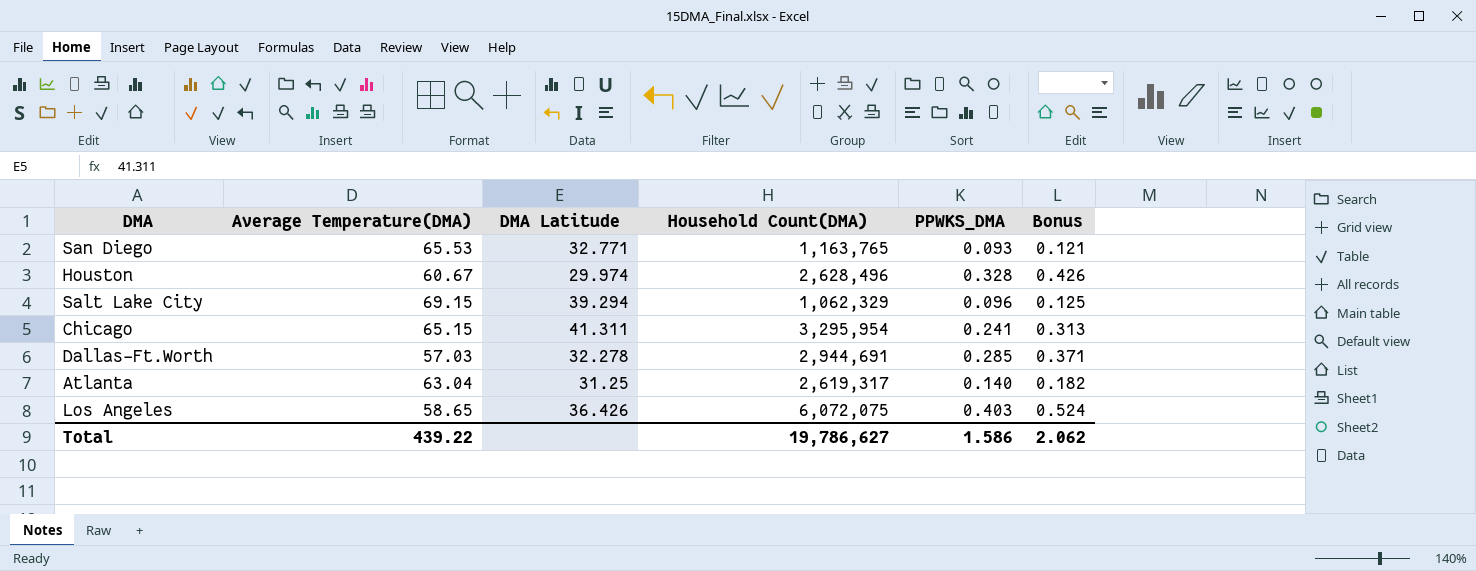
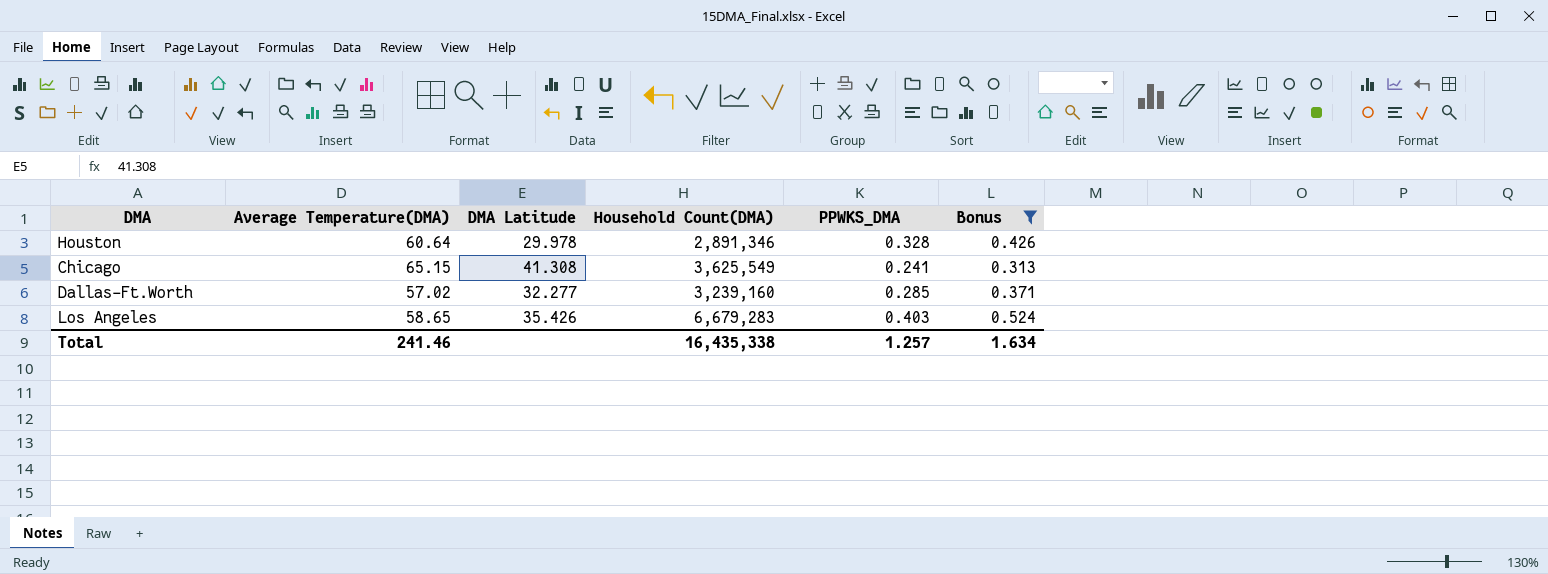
filter: none -> Bonus >= 0.313
Houston | Average Temperature(DMA): 60.67 -> 60.64
Houston | DMA Latitude: 29.974 -> 29.978
Houston | Household Count(DMA): 2,628,496 -> 2,891,346
Chicago | DMA Latitude: 41.311 -> 41.308
Chicago | Household Count(DMA): 3,295,954 -> 3,625,549
Dallas-Ft.Worth | Average Temperature(DMA): 57.03 -> 57.02
Dallas-Ft.Worth | DMA Latitude: 32.278 -> 32.277
Dallas-Ft.Worth | Household Count(DMA): 2,944,691 -> 3,239,160
Los Angeles | DMA Latitude: 36.426 -> 35.426
Los Angeles | Household Count(DMA): 6,072,075 -> 6,679,283
Total | Average Temperature(DMA): 439.22 -> 241.46
Total | Household Count(DMA): 19,786,627 -> 16,435,338
Total | PPWKS_DMA: 1.586 -> 1.257
Total | Bonus: 2.062 -> 1.634

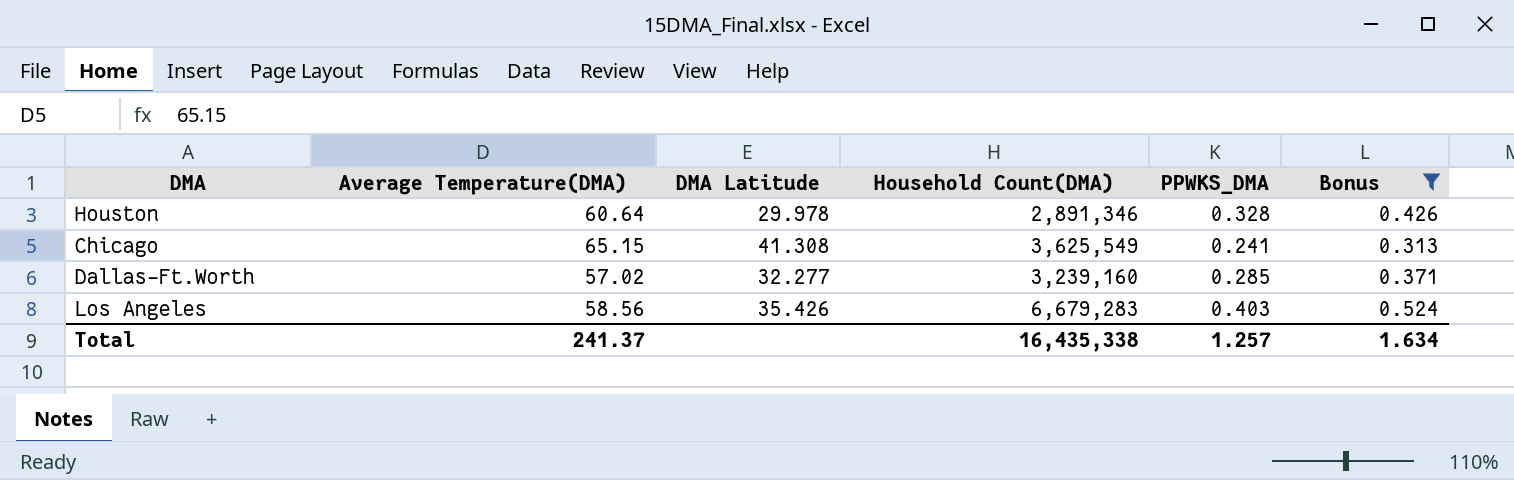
Los Angeles | Average Temperature(DMA): 58.65 -> 58.56
Total | Average Temperature(DMA): 241.46 -> 241.37

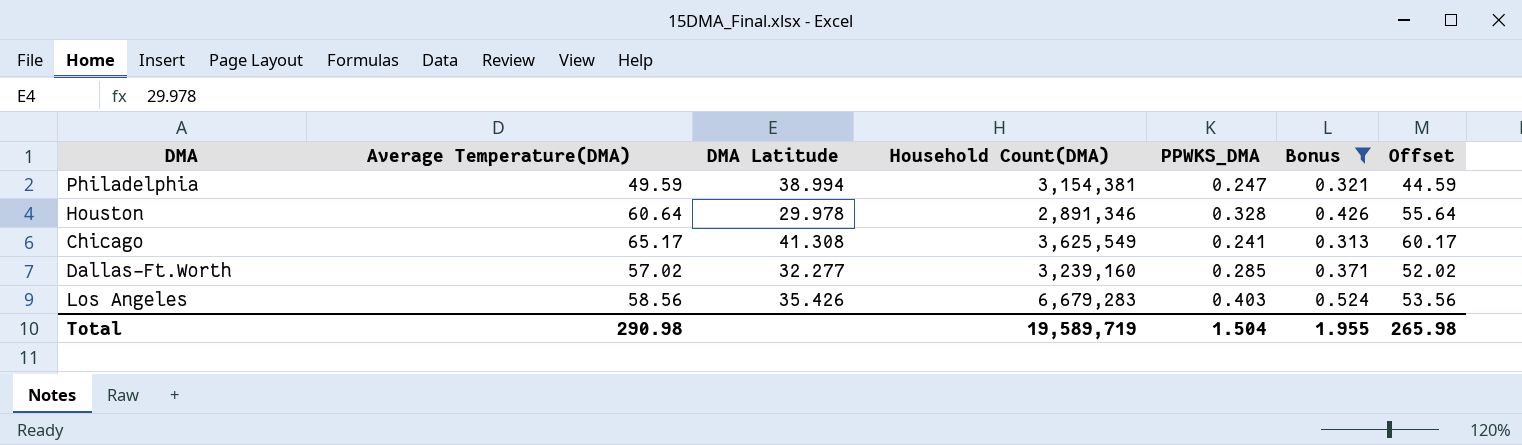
column Offset | formula: none -> [Average Temperature(DMA)] - 5
row Philadelphia: none -> 49.59 | 38.994 | 3,154,381 | 0.247 | 0.321 | 44.59
Chicago | Average Temperature(DMA): 65.15 -> 65.17
Total | Average Temperature(DMA): 241.37 -> 290.98
Total | Household Count(DMA): 16,435,338 -> 19,589,719
Total | PPWKS_DMA: 1.257 -> 1.504
Total | Bonus: 1.634 -> 1.955

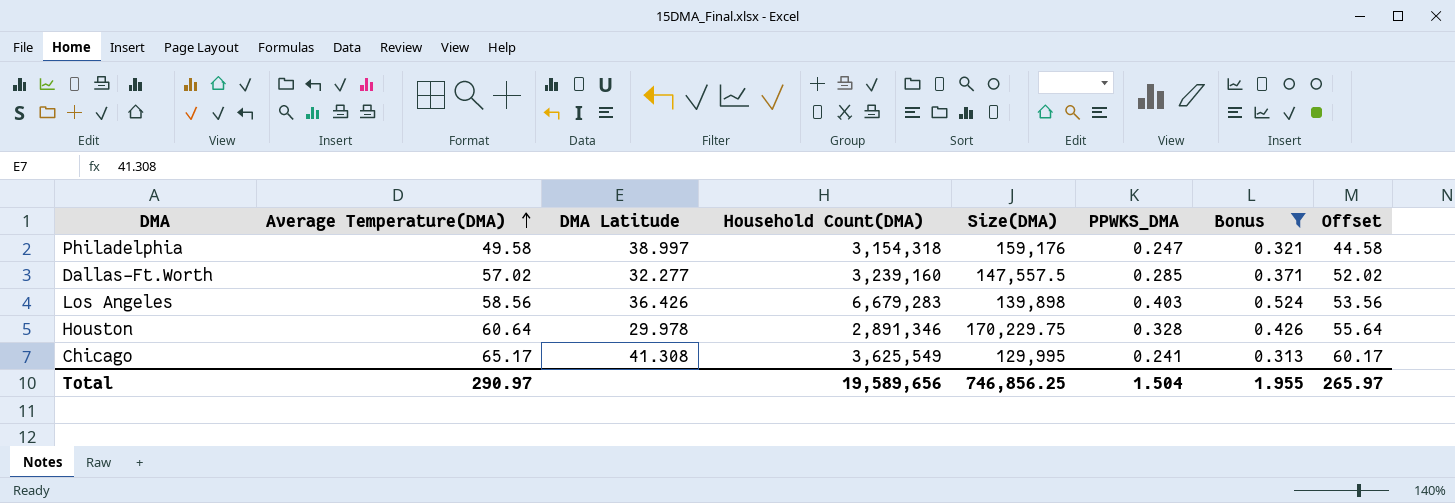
row order: none -> Average Temperature(DMA) ascending
column Size(DMA) | position: none -> 5
Philadelphia | Average Temperature(DMA): 49.59 -> 49.58
Philadelphia | DMA Latitude: 38.994 -> 38.997
Philadelphia | Household Count(DMA): 3,154,381 -> 3,154,318
Philadelphia | Offset: 44.59 -> 44.58
Los Angeles | DMA Latitude: 35.426 -> 36.426
Total | Average Temperature(DMA): 290.98 -> 290.97
Total | Household Count(DMA): 19,589,719 -> 19,589,656
Total | Offset: 265.98 -> 265.97

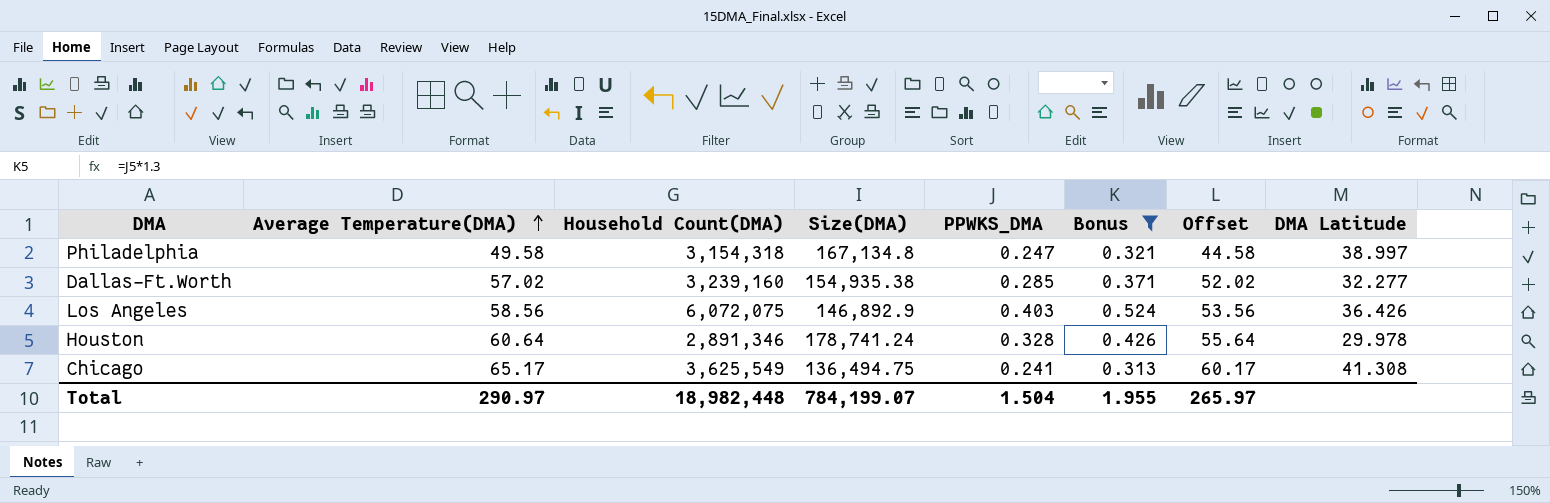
column DMA Latitude | position: 3 -> 8
Philadelphia | Size(DMA): 159,176 -> 167,134.8
Dallas-Ft.Worth | Size(DMA): 147,557.5 -> 154,935.38
Los Angeles | Household Count(DMA): 6,679,283 -> 6,072,075
Los Angeles | Size(DMA): 139,898 -> 146,892.9
Houston | Size(DMA): 170,229.75 -> 178,741.24
Chicago | Size(DMA): 129,995 -> 136,494.75
Total | Household Count(DMA): 19,589,656 -> 18,982,448
Total | Size(DMA): 746,856.25 -> 784,199.07

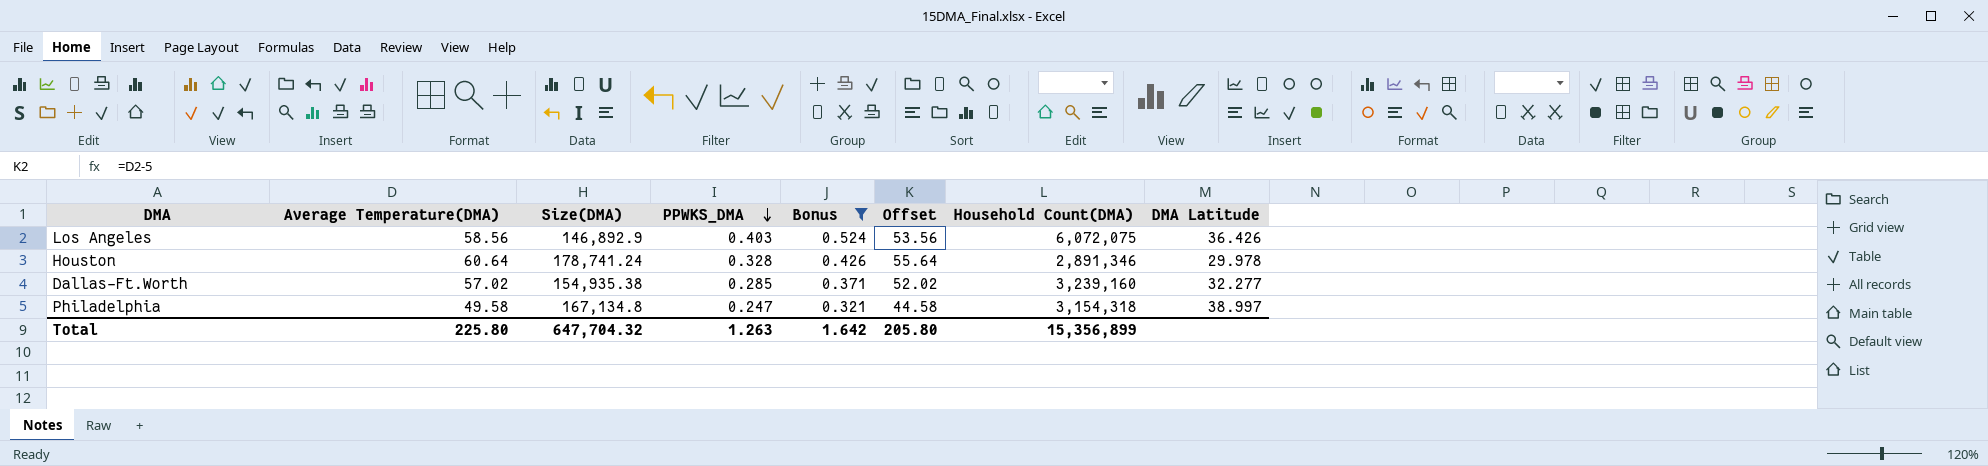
row order: Average Temperature(DMA) ascending -> PPWKS_DMA descending
column Household Count(DMA) | position: 3 -> 7
row Chicago: 65.17 | 3,625,549 | 136,494.75 | 0.241 | 0.313 | 60.17 | 41.308 -> none
Total | Average Temperature(DMA): 290.97 -> 225.80
Total | Size(DMA): 784,199.07 -> 647,704.32
Total | PPWKS_DMA: 1.504 -> 1.263
Total | Bonus: 1.955 -> 1.642
Total | Offset: 265.97 -> 205.80
Total | Household Count(DMA): 18,982,448 -> 15,356,899

